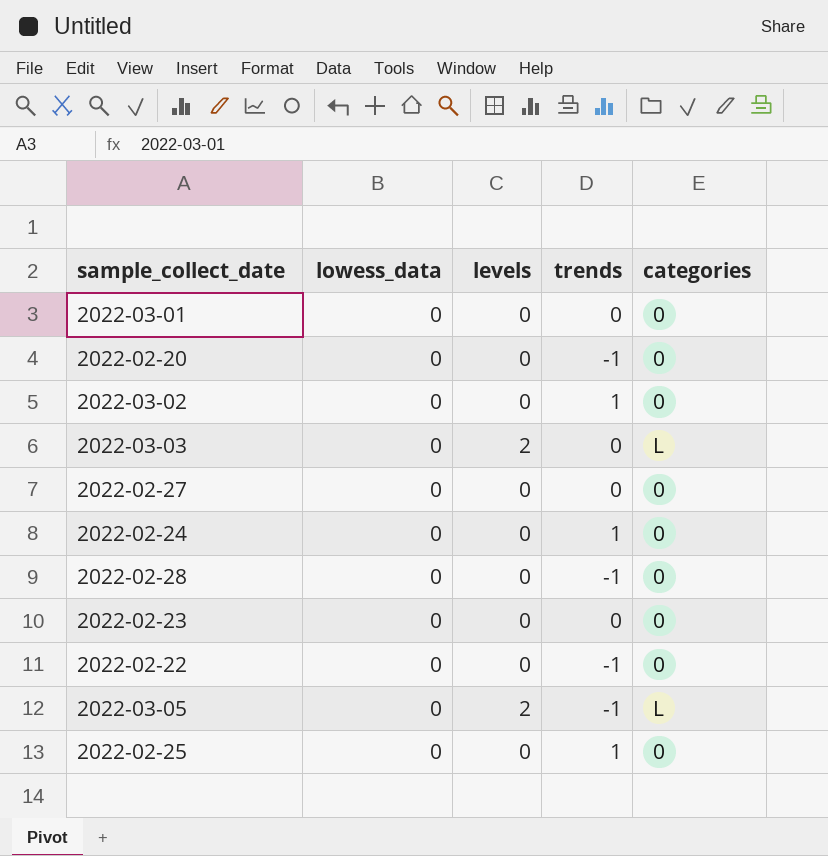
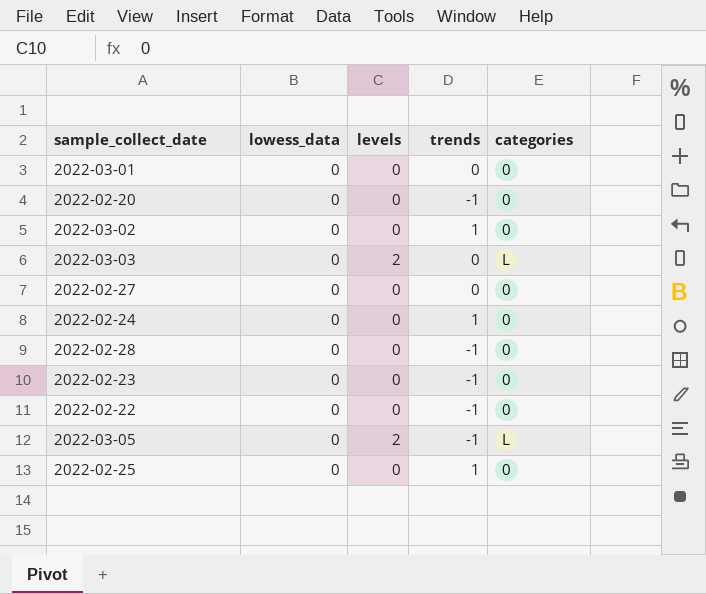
2022-02-23 | trends: 0 -> -1

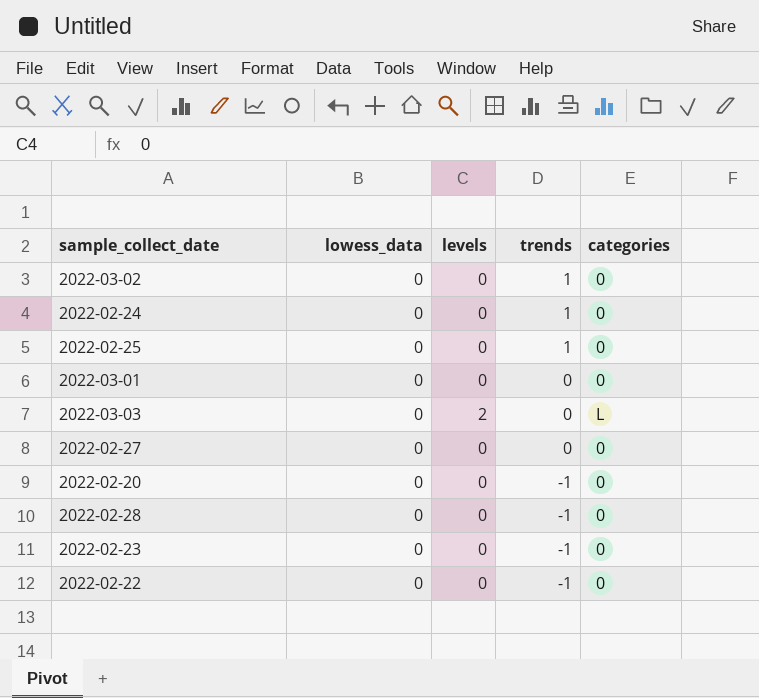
row order: none -> trends descending
row 2022-03-05: 0 | 2 | -1 | L -> none

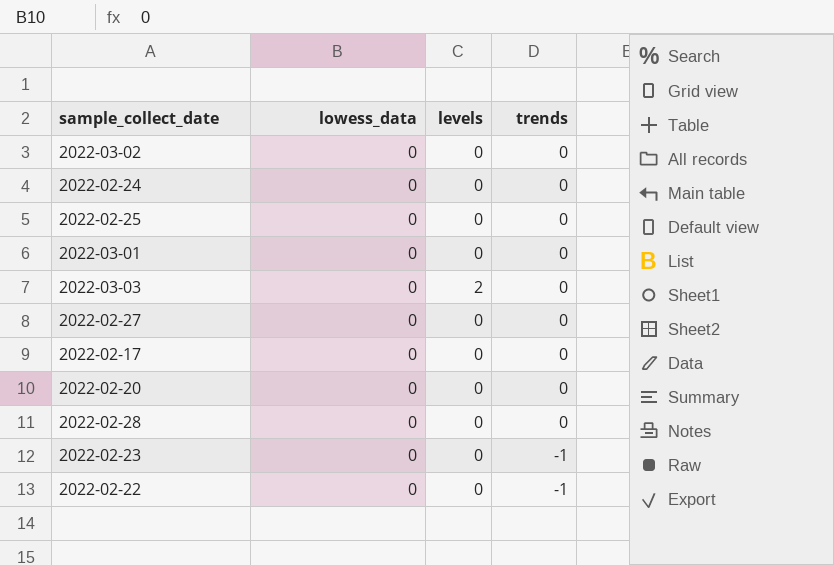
column categories | position: 5 -> none
2022-03-02 | trends: 1 -> 0
2022-02-24 | trends: 1 -> 0
2022-02-25 | trends: 1 -> 0
row 2022-02-17: none -> 0 | 0 | 0
2022-02-20 | trends: -1 -> 0
2022-02-28 | trends: -1 -> 0

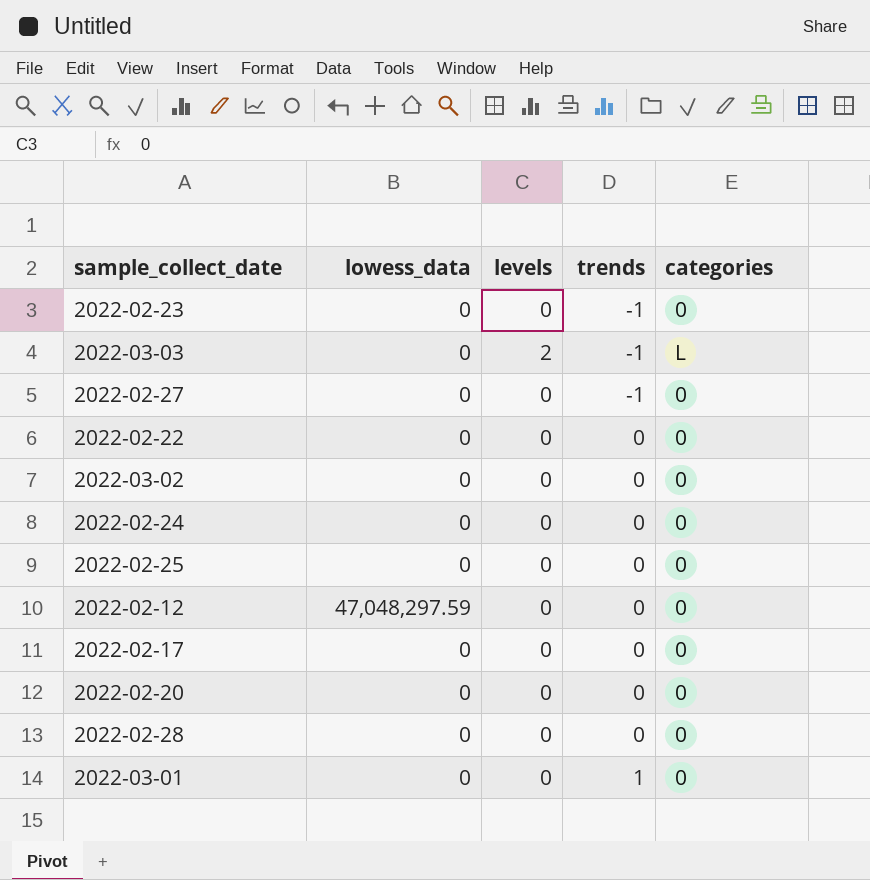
row order: trends descending -> trends ascending
column categories | position: none -> 5
2022-03-03 | trends: 0 -> -1
2022-02-27 | trends: 0 -> -1
2022-02-22 | trends: -1 -> 0
row 2022-02-12: none -> 47,048,297.59 | 0 | 0 | 0
2022-03-01 | trends: 0 -> 1

